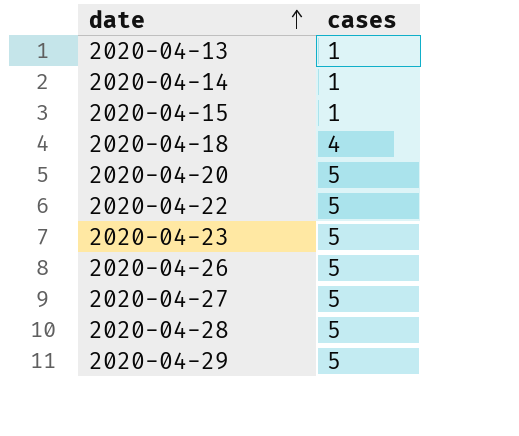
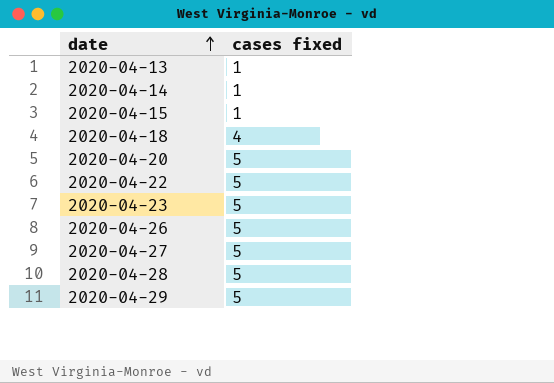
column name: cases -> cases fixed

